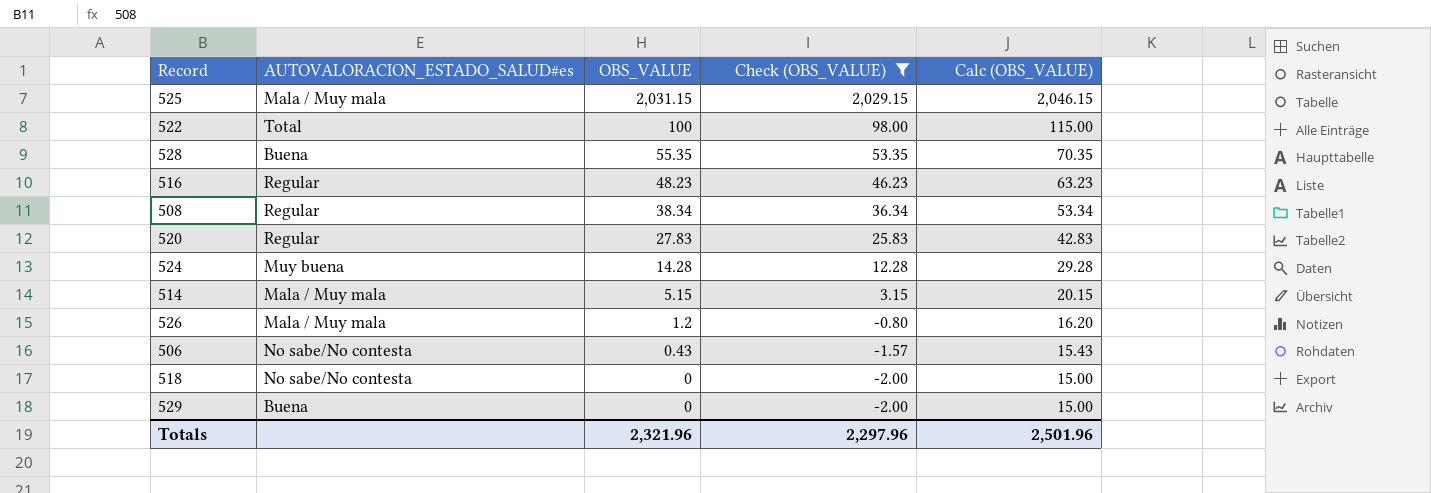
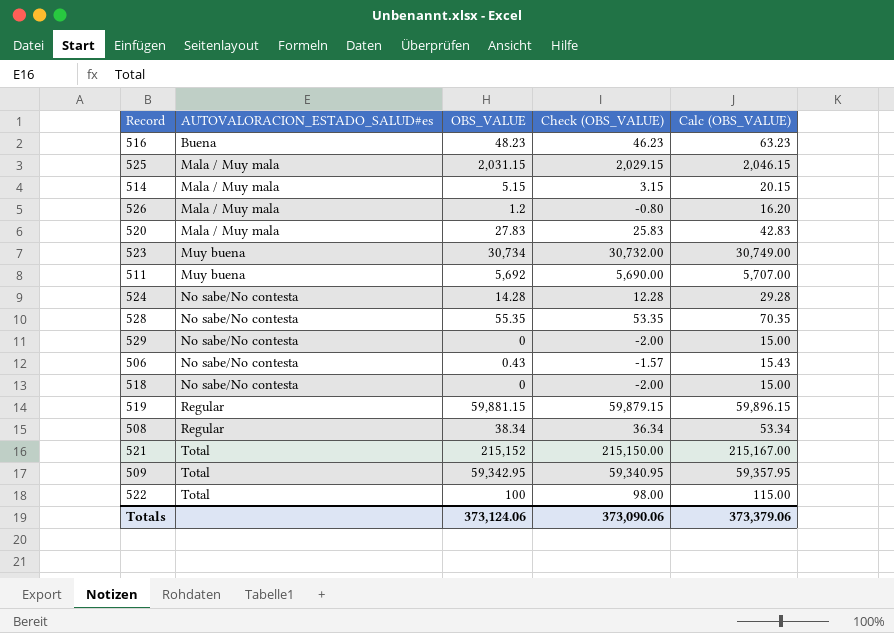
filter: Check (OBS_VALUE) <= 2,029.15 -> none
row order: OBS_VALUE descending -> AUTOVALORACION_ESTADO_SALUD#es ascending
516 | AUTOVALORACION_ESTADO_SALUD#es: Regular -> Buena
520 | AUTOVALORACION_ESTADO_SALUD#es: Regular -> Mala / Muy mala
524 | AUTOVALORACION_ESTADO_SALUD#es: Muy buena -> No sabe/No contesta
528 | AUTOVALORACION_ESTADO_SALUD#es: Buena -> No sabe/No contesta
529 | AUTOVALORACION_ESTADO_SALUD#es: Buena -> No sabe/No contesta
Totals | OBS_VALUE: 2,321.96 -> 373,124.06
Totals | Check (OBS_VALUE): 2,297.96 -> 373,090.06
Totals | Calc (OBS_VALUE): 2,501.96 -> 373,379.06

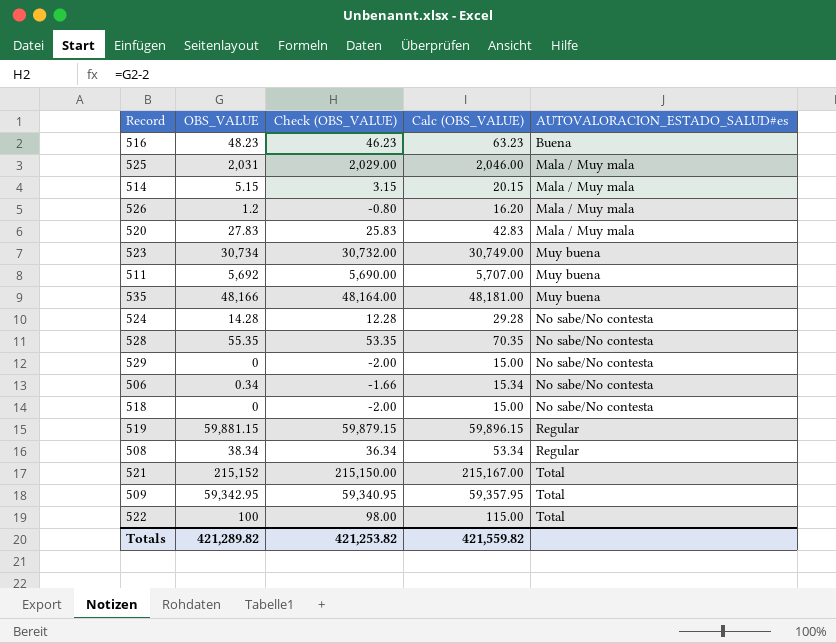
column AUTOVALORACION_ESTADO_SALUD#es | position: 2 -> 5
525 | OBS_VALUE: 2,031.15 -> 2,031
525 | Check (OBS_VALUE): 2,029.15 -> 2,029.00
525 | Calc (OBS_VALUE): 2,046.15 -> 2,046.00
row 535: none -> 48,166 | 48,164.00 | 48,181.00 | Muy buena
506 | OBS_VALUE: 0.43 -> 0.34
506 | Check (OBS_VALUE): -1.57 -> -1.66
506 | Calc (OBS_VALUE): 15.43 -> 15.34
Totals | OBS_VALUE: 373,124.06 -> 421,289.82
Totals | Check (OBS_VALUE): 373,090.06 -> 421,253.82
Totals | Calc (OBS_VALUE): 373,379.06 -> 421,559.82

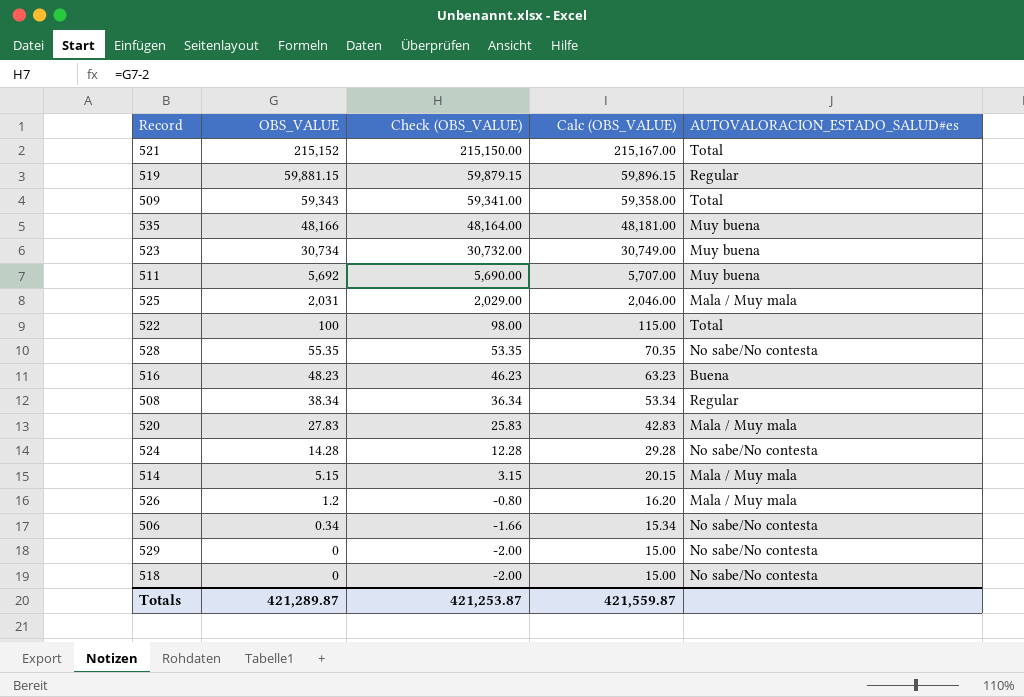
row order: AUTOVALORACION_ESTADO_SALUD#es ascending -> OBS_VALUE descending
509 | OBS_VALUE: 59,342.95 -> 59,343
509 | Check (OBS_VALUE): 59,340.95 -> 59,341.00
509 | Calc (OBS_VALUE): 59,357.95 -> 59,358.00
Totals | OBS_VALUE: 421,289.82 -> 421,289.87
Totals | Check (OBS_VALUE): 421,253.82 -> 421,253.87
Totals | Calc (OBS_VALUE): 421,559.82 -> 421,559.87

